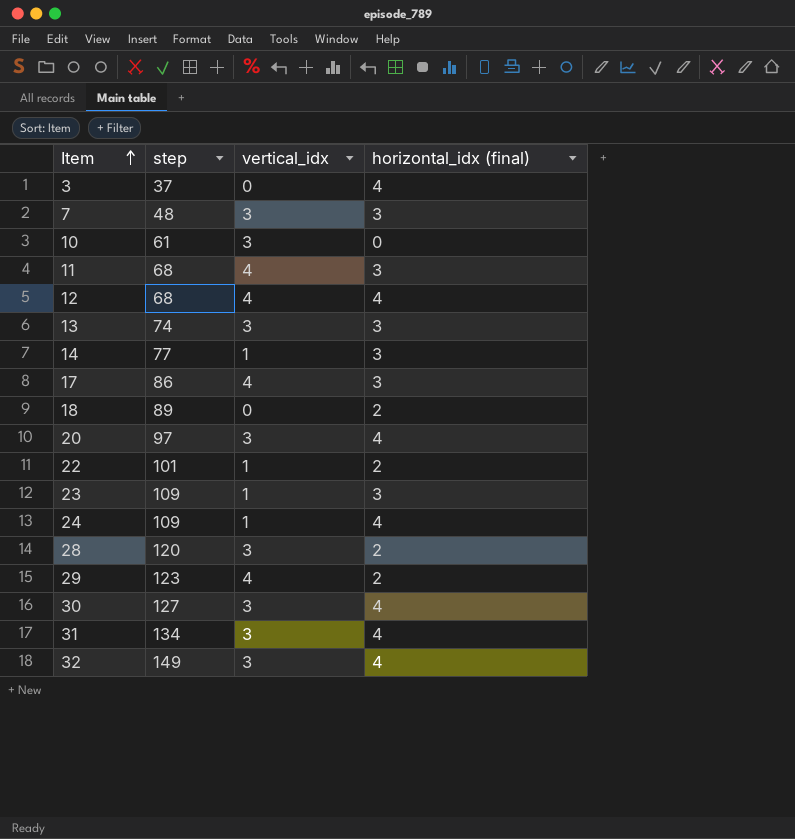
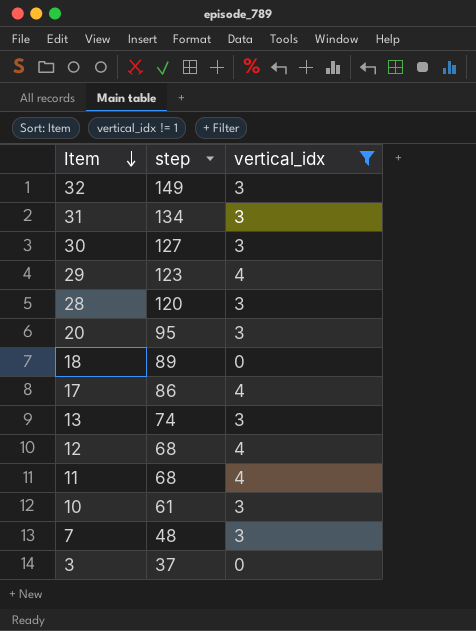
filter: none -> vertical_idx != 1
row order: Item ascending -> Item descending
column horizontal_idx (final) | position: 4 -> none
20 | step: 97 -> 95

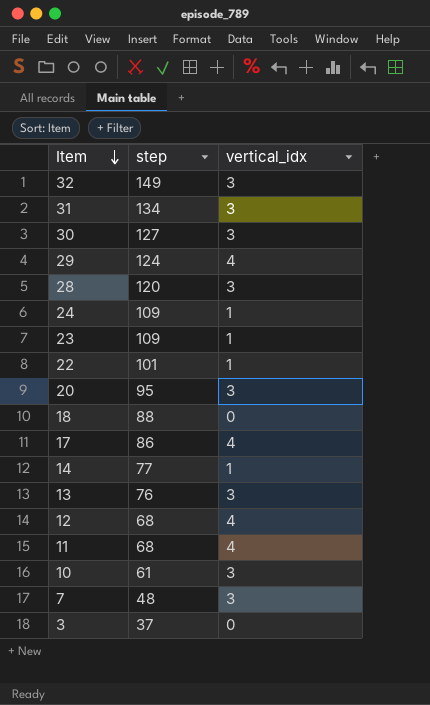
filter: vertical_idx != 1 -> none
29 | step: 123 -> 124
18 | step: 89 -> 88
13 | step: 74 -> 76

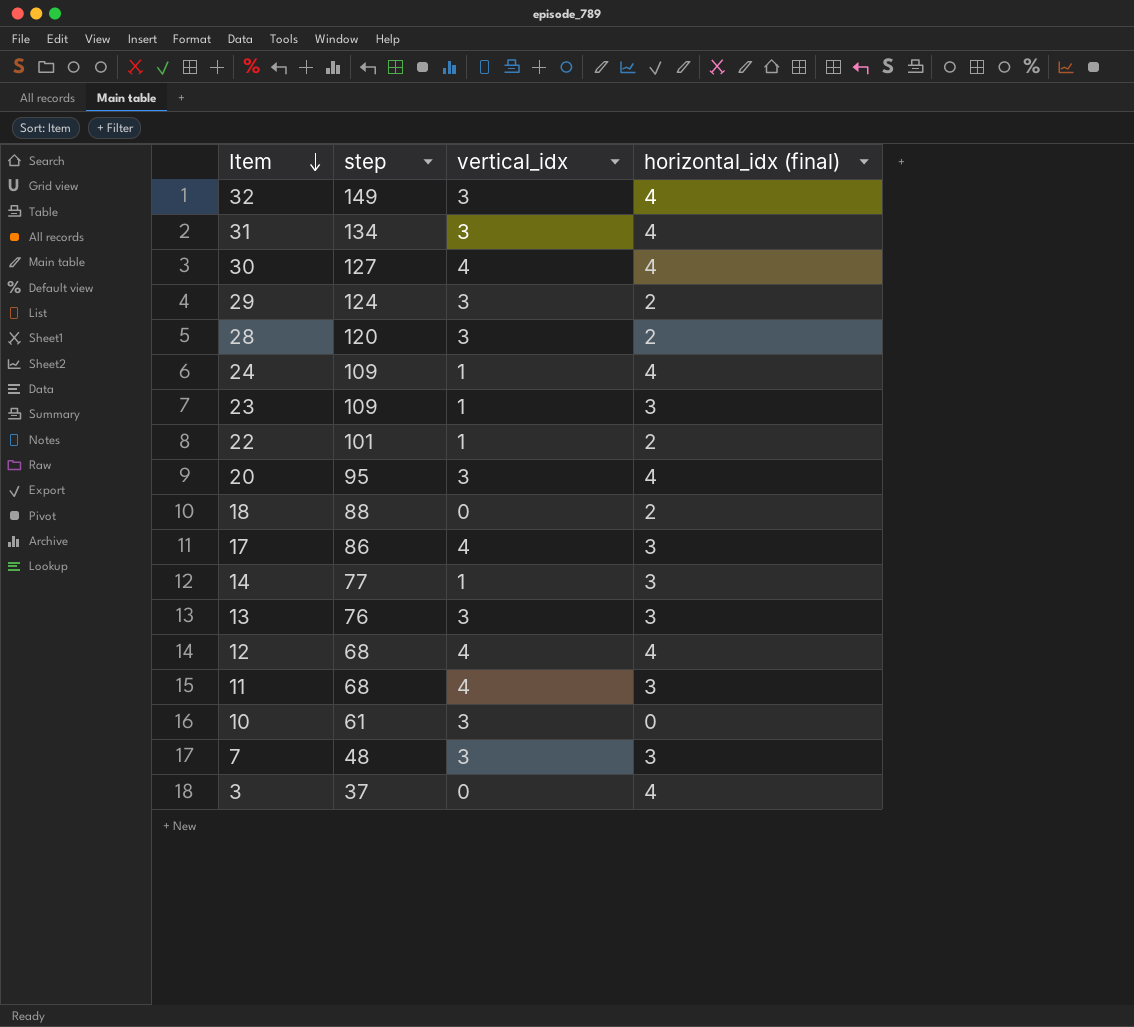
column horizontal_idx (final) | position: none -> 4
30 | vertical_idx: 3 -> 4
29 | vertical_idx: 4 -> 3

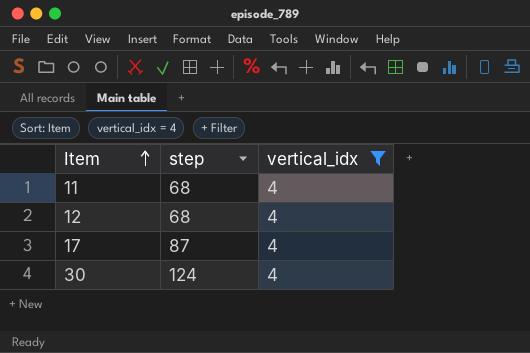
filter: none -> vertical_idx = 4
row order: Item descending -> Item ascending
column horizontal_idx (final) | position: 4 -> none
17 | step: 86 -> 87
30 | step: 127 -> 124

